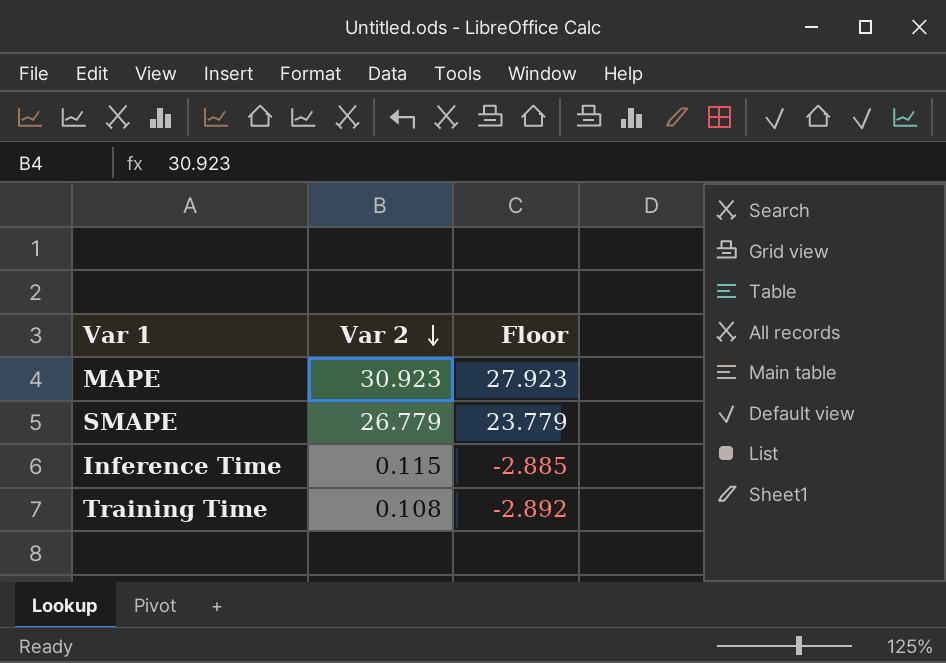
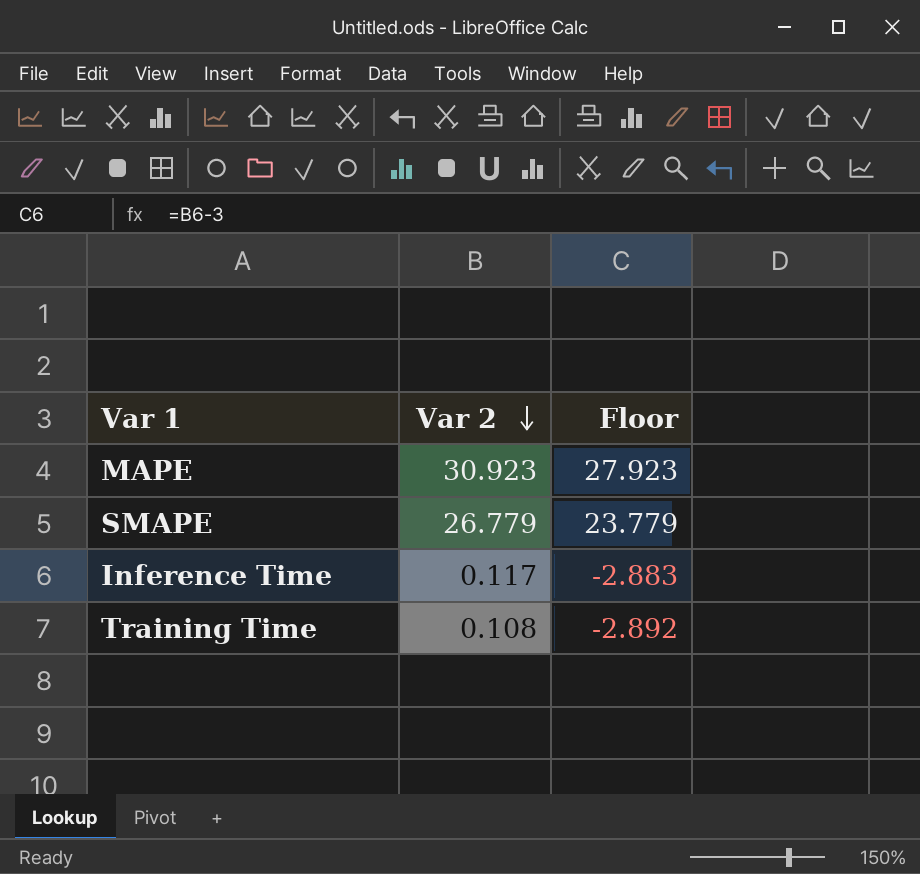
Inference Time | Var 2: 0.115 -> 0.117
Inference Time | Floor: -2.885 -> -2.883

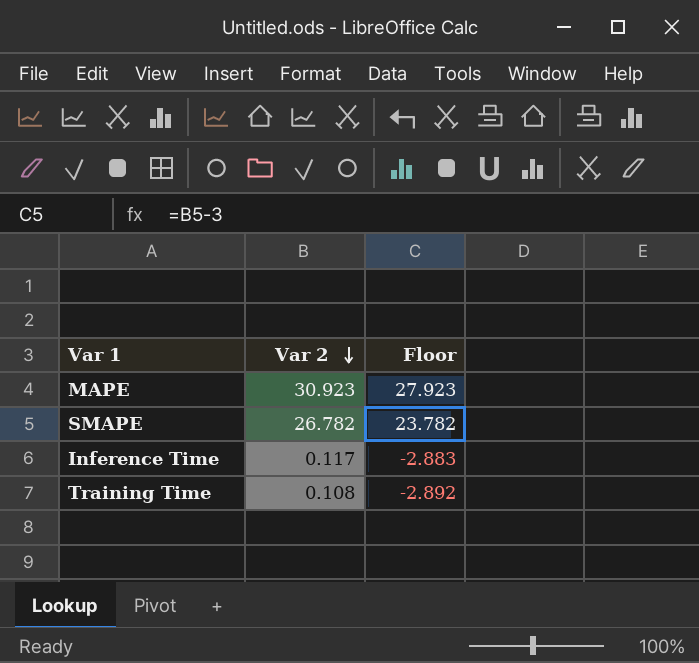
SMAPE | Var 2: 26.779 -> 26.782
SMAPE | Floor: 23.779 -> 23.782

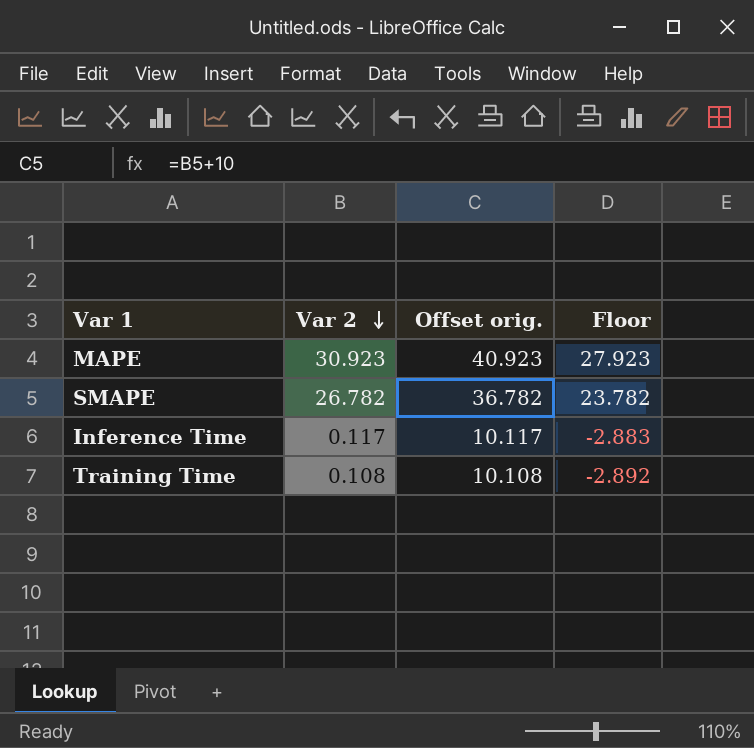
column Offset orig. | formula: none -> [Var 2] + 10

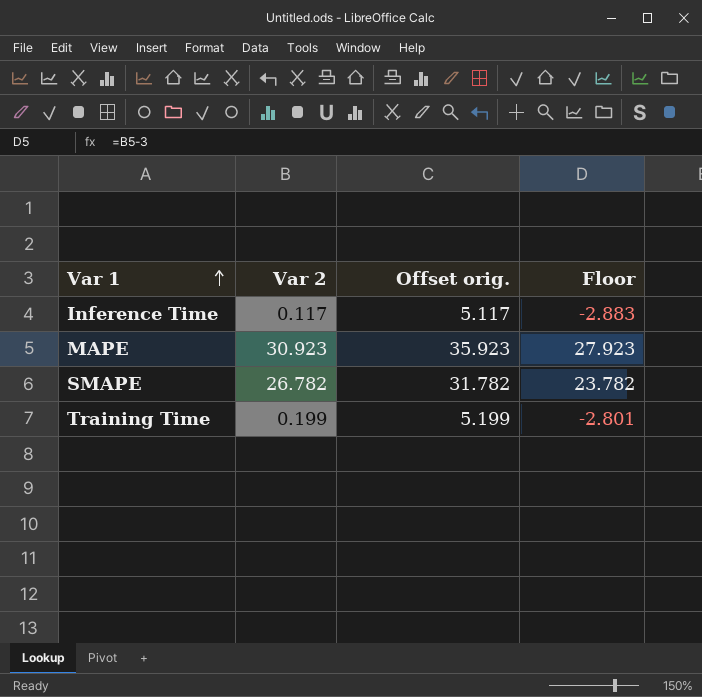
row order: Var 2 descending -> Var 1 ascending
column Offset orig. | formula: [Var 2] + 10 -> [Var 2] + 5
Training Time | Var 2: 0.108 -> 0.199
Training Time | Floor: -2.892 -> -2.801

